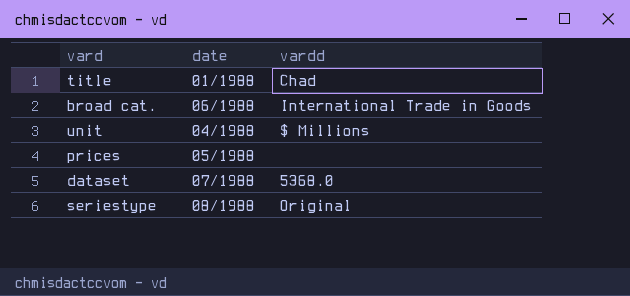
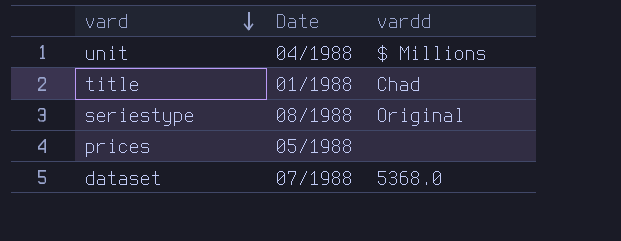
row order: none -> vard descending
column name: date -> Date
row broad cat.: 06/1988 | International Trade in Goods -> none

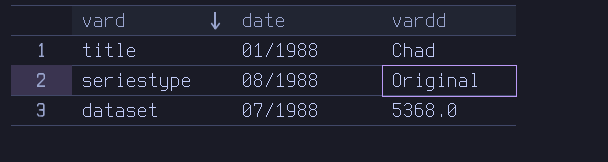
column name: Date -> date
row unit: 04/1988 | $ Millions -> none
row prices: 05/1988 | none -> none

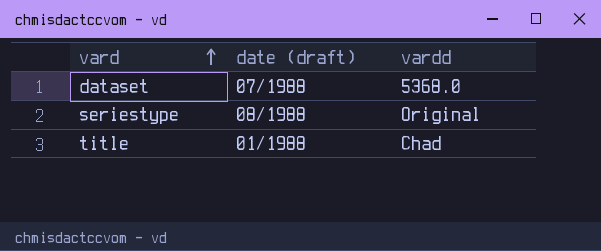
row order: vard descending -> vard ascending
column name: date -> date (draft)

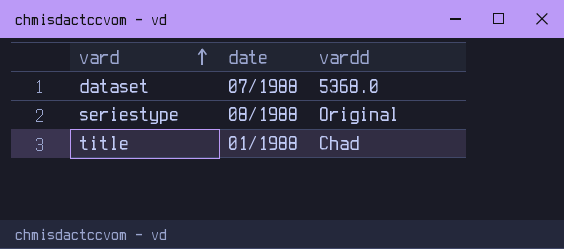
column name: date (draft) -> date

